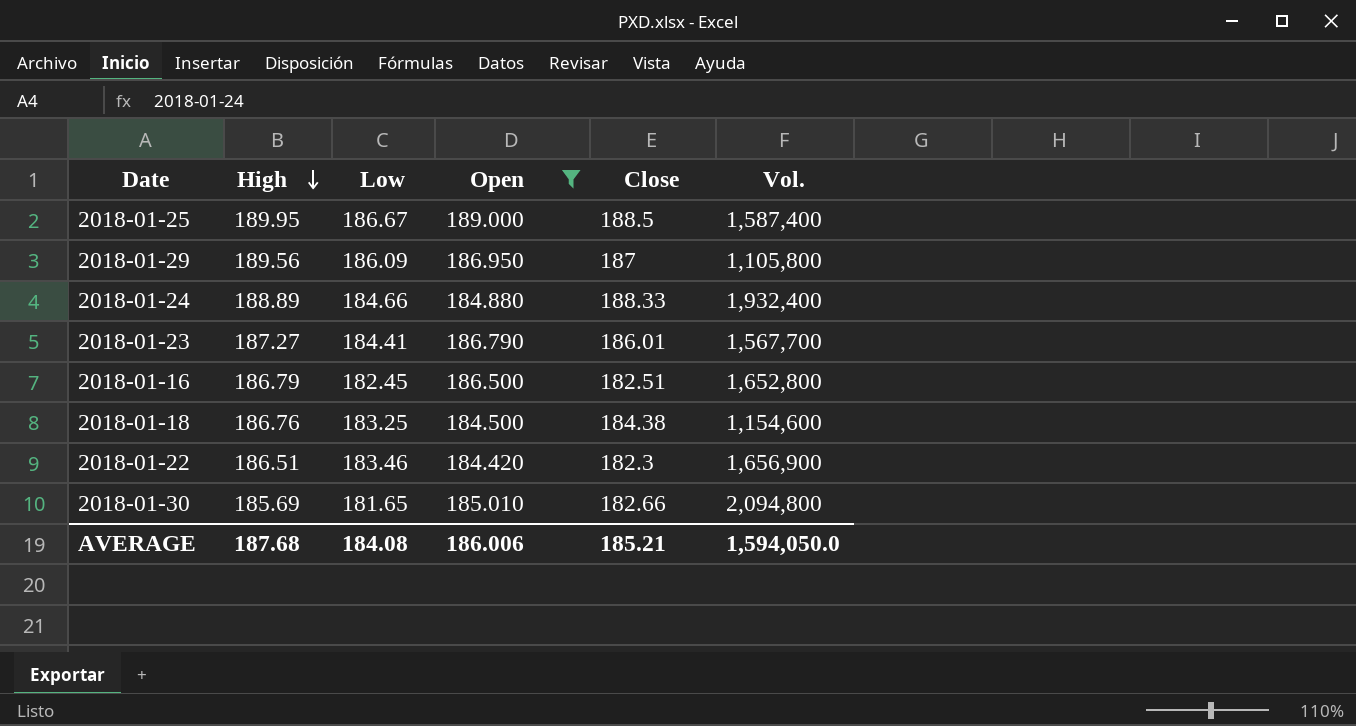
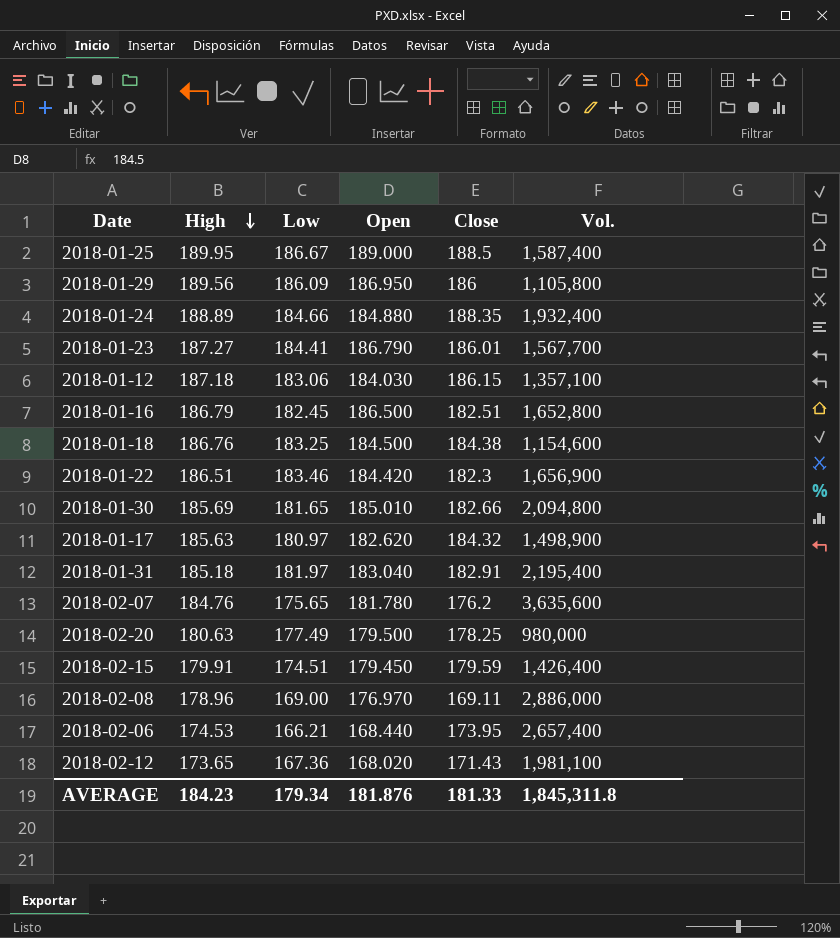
filter: Open >= 184.420 -> none
2018-01-29 | Close: 187 -> 186
2018-01-24 | Close: 188.33 -> 188.35
AVERAGE | High: 187.68 -> 184.23
AVERAGE | Low: 184.08 -> 179.34
AVERAGE | Open: 186.006 -> 181.876
AVERAGE | Close: 185.21 -> 181.33
AVERAGE | Vol.: 1,594,050.0 -> 1,845,311.8

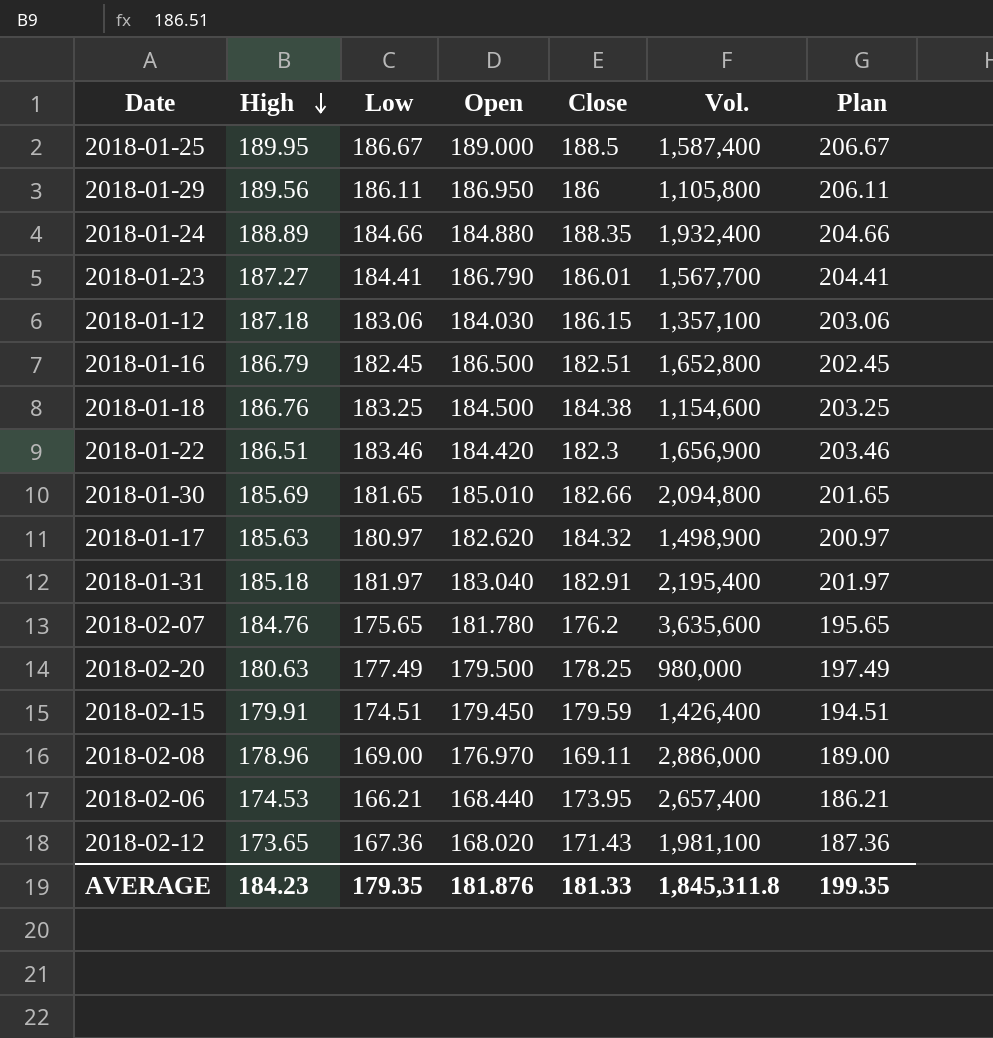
column Plan | formula: none -> [Low] + 20
2018-01-29 | Low: 186.09 -> 186.11
AVERAGE | Low: 179.34 -> 179.35

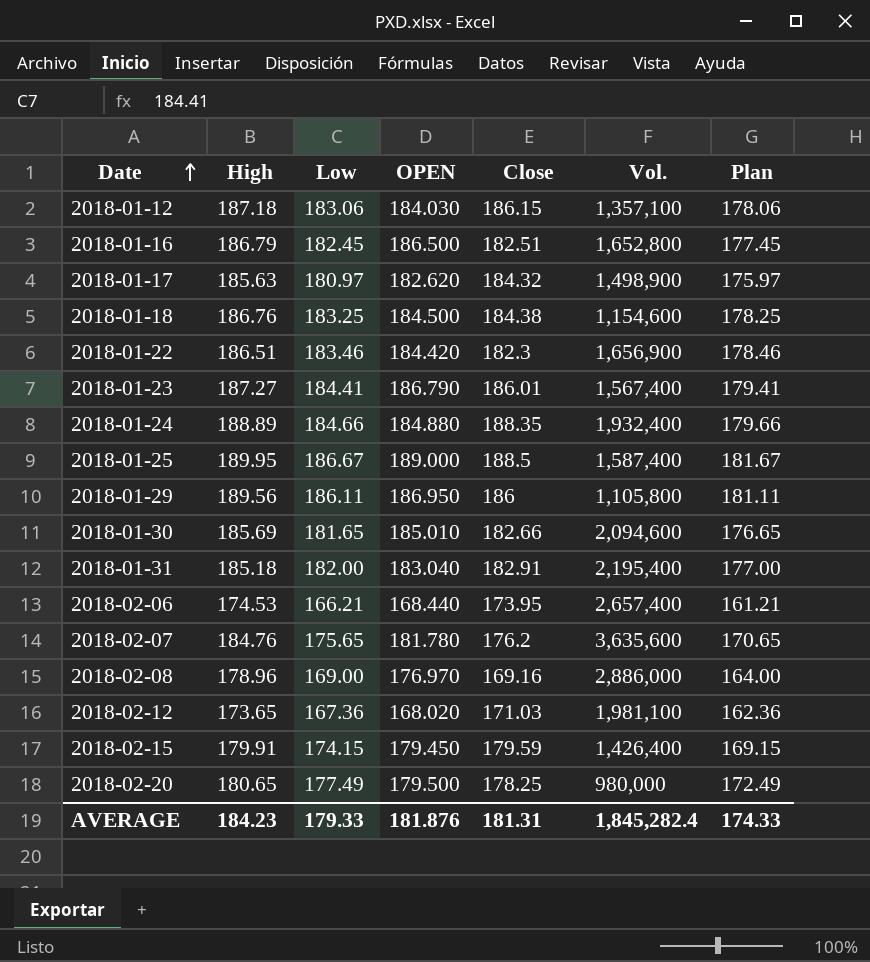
row order: High descending -> Date ascending
column name: Open -> OPEN
column Plan | formula: [Low] + 20 -> [Low] - 5
2018-01-23 | Vol.: 1,567,700 -> 1,567,400
2018-01-30 | Vol.: 2,094,800 -> 2,094,600
2018-01-31 | Low: 181.97 -> 182.00
2018-02-08 | Close: 169.11 -> 169.16
2018-02-12 | Close: 171.43 -> 171.03
2018-02-15 | Low: 174.51 -> 174.15
2018-02-20 | High: 180.63 -> 180.65
AVERAGE | Low: 179.35 -> 179.33
AVERAGE | Close: 181.33 -> 181.31
AVERAGE | Vol.: 1,845,311.8 -> 1,845,282.4
AVERAGE | Plan: 199.35 -> 174.33

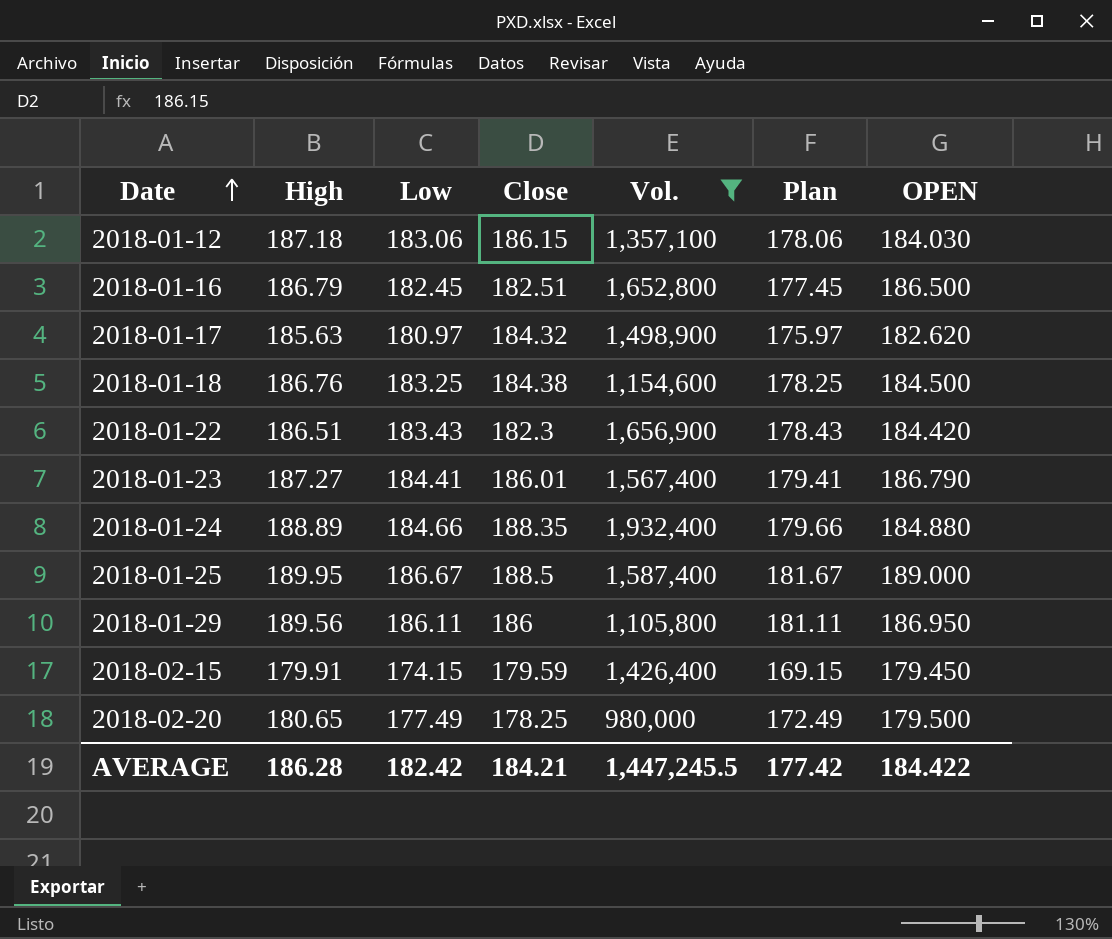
filter: none -> Vol. <= 1,932,400
column OPEN | position: 4 -> 7
2018-01-22 | Low: 183.46 -> 183.43
2018-01-22 | Plan: 178.46 -> 178.43
AVERAGE | High: 184.23 -> 186.28
AVERAGE | Low: 179.33 -> 182.42
AVERAGE | Close: 181.31 -> 184.21
AVERAGE | Vol.: 1,845,282.4 -> 1,447,245.5
AVERAGE | Plan: 174.33 -> 177.42
AVERAGE | OPEN: 181.876 -> 184.422

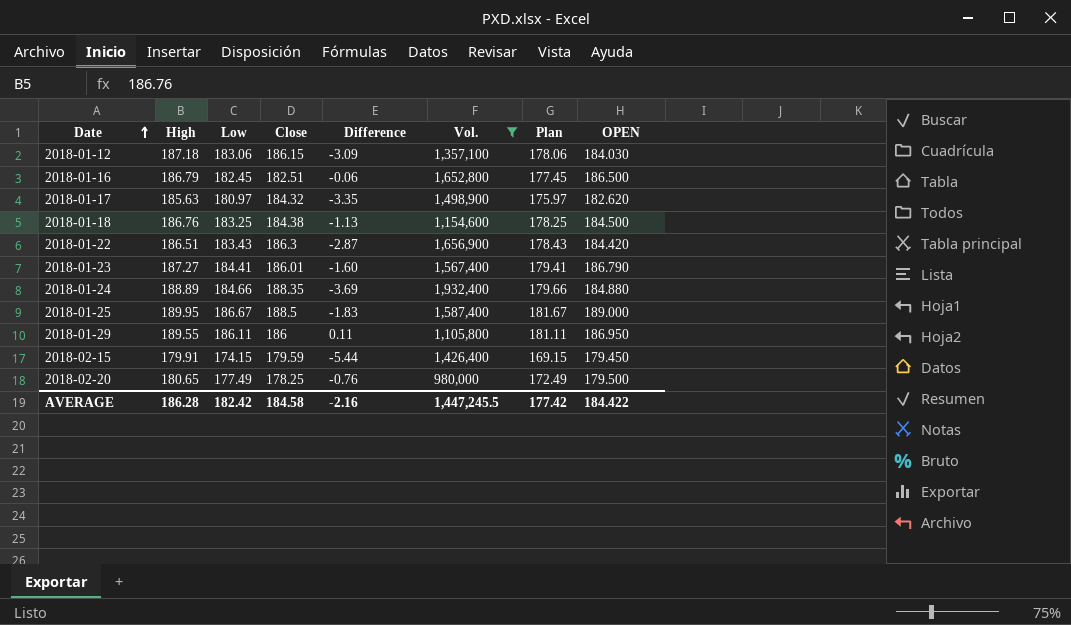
column Difference | formula: none -> [Low] - [Close]
2018-01-22 | Close: 182.3 -> 186.3
2018-01-29 | High: 189.56 -> 189.55
AVERAGE | Close: 184.21 -> 184.58

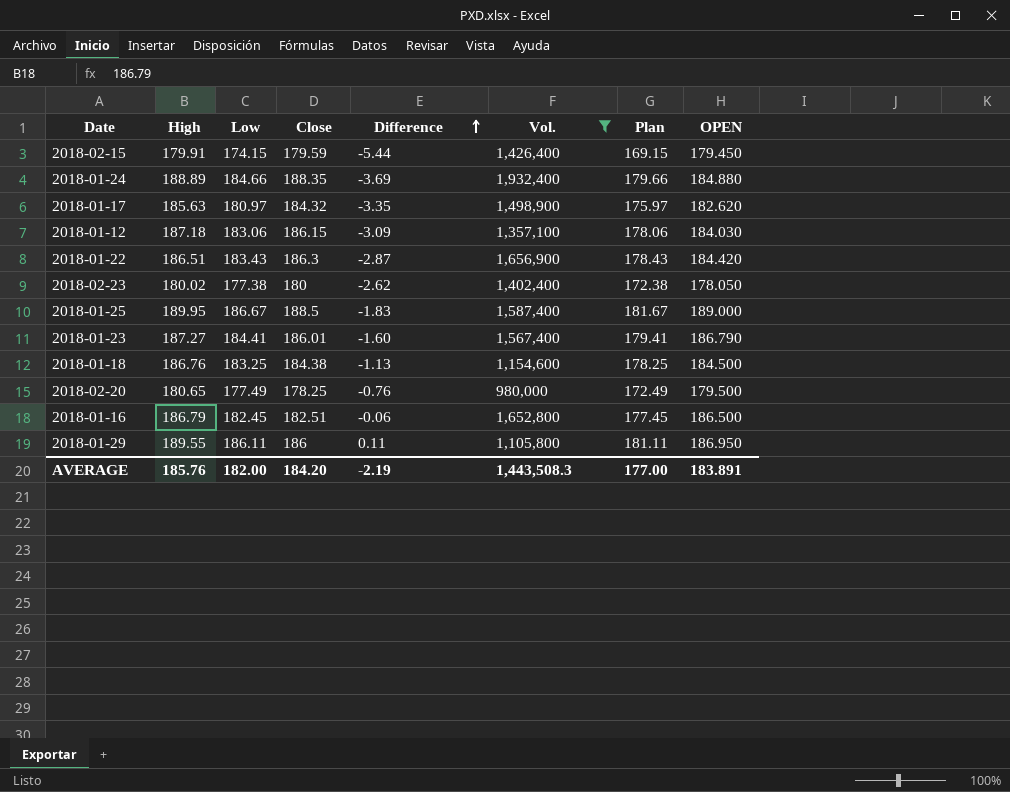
row order: Date ascending -> Difference ascending
row 2018-02-23: none -> 180.02 | 177.38 | 180 | -2.62 | 1,402,400 | 172.38 | 178.050
AVERAGE | High: 186.28 -> 185.76
AVERAGE | Low: 182.42 -> 182.00
AVERAGE | Close: 184.58 -> 184.20
AVERAGE | Difference: -2.16 -> -2.19
AVERAGE | Vol.: 1,447,245.5 -> 1,443,508.3
AVERAGE | Plan: 177.42 -> 177.00
AVERAGE | OPEN: 184.422 -> 183.891

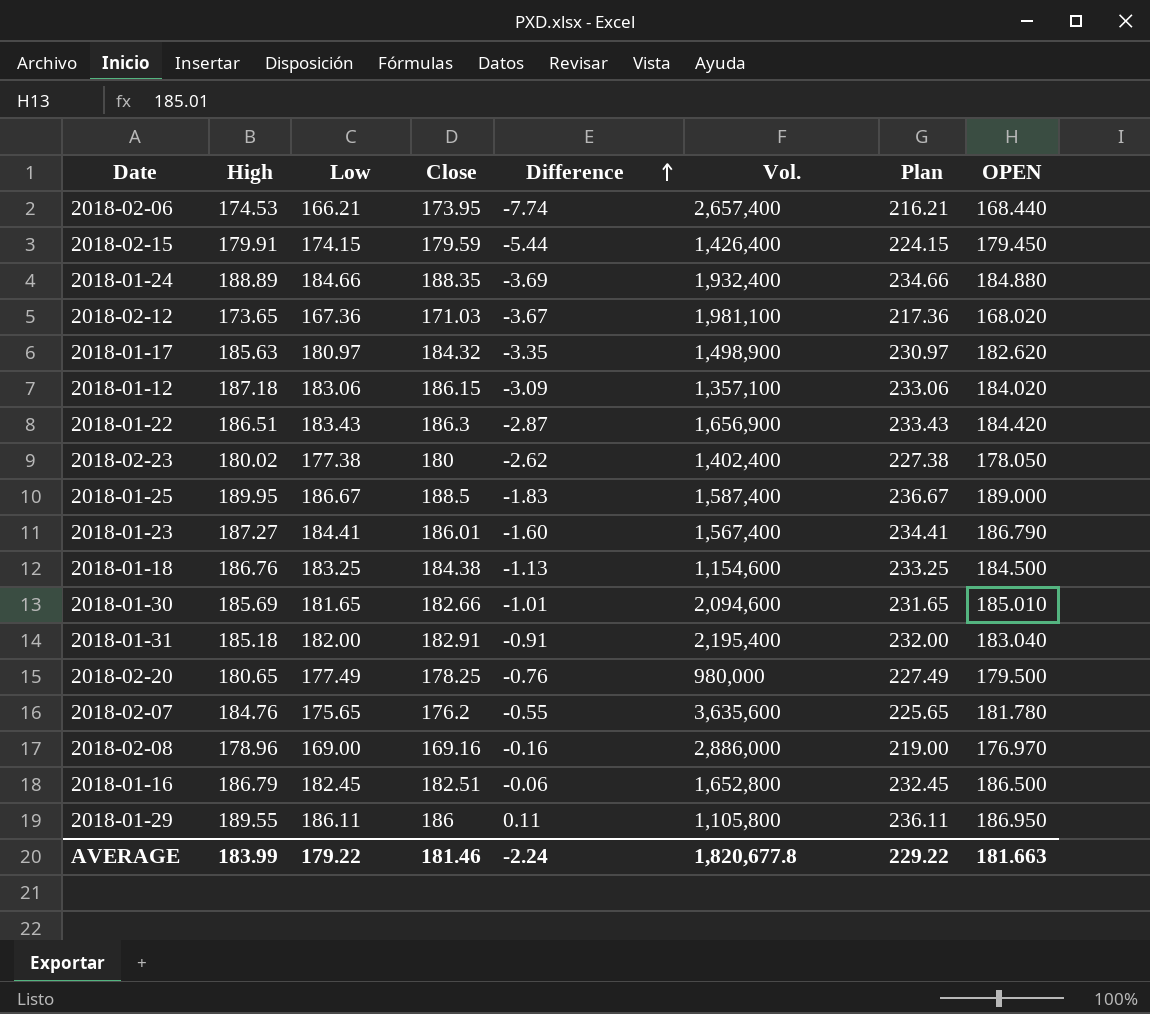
filter: Vol. <= 1,932,400 -> none
column Plan | formula: [Low] - 5 -> [Low] + 50
2018-01-12 | OPEN: 184.030 -> 184.020
AVERAGE | High: 185.76 -> 183.99
AVERAGE | Low: 182.00 -> 179.22
AVERAGE | Close: 184.20 -> 181.46
AVERAGE | Difference: -2.19 -> -2.24
AVERAGE | Vol.: 1,443,508.3 -> 1,820,677.8
AVERAGE | Plan: 177.00 -> 229.22
AVERAGE | OPEN: 183.891 -> 181.663

